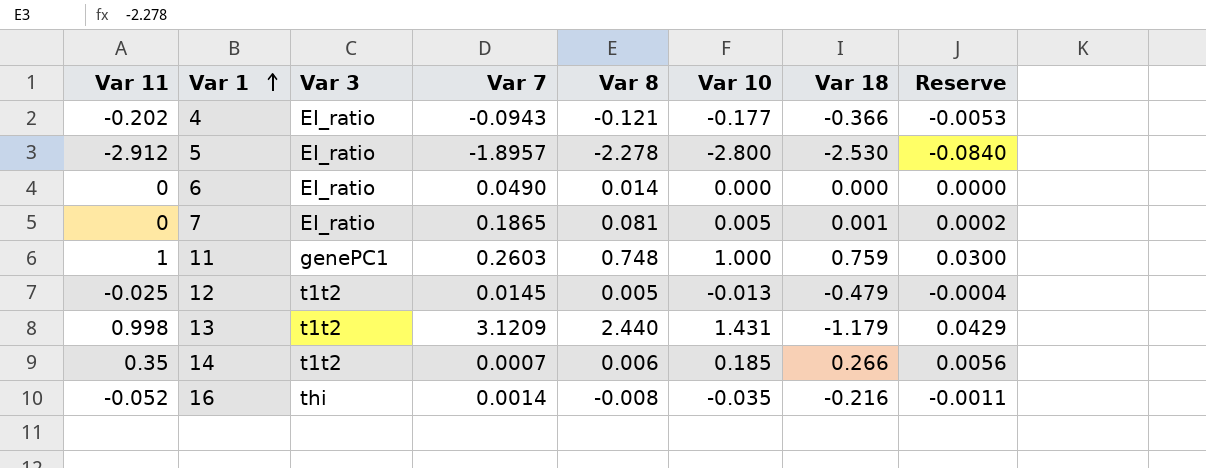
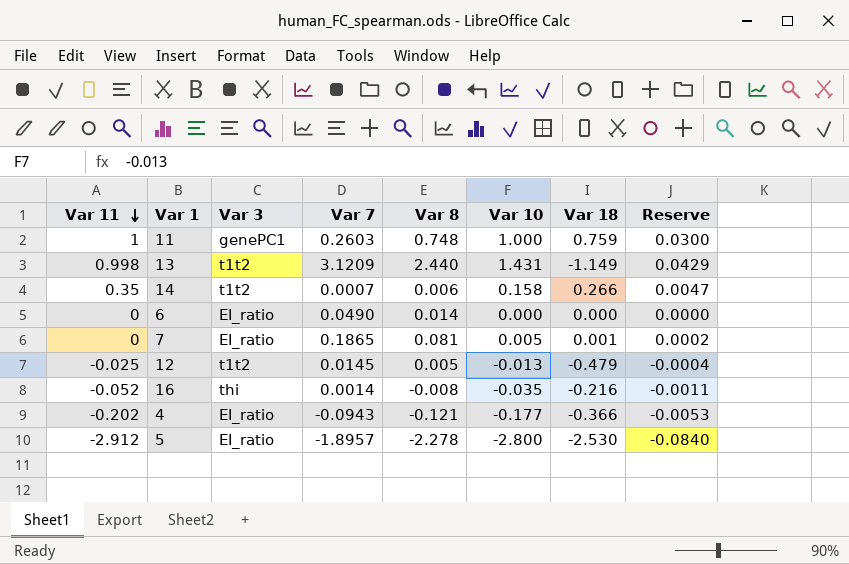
row order: Var 1 ascending -> Var 11 descending
13 | Var 18: -1.179 -> -1.149
14 | Var 10: 0.185 -> 0.158
14 | Reserve: 0.0056 -> 0.0047

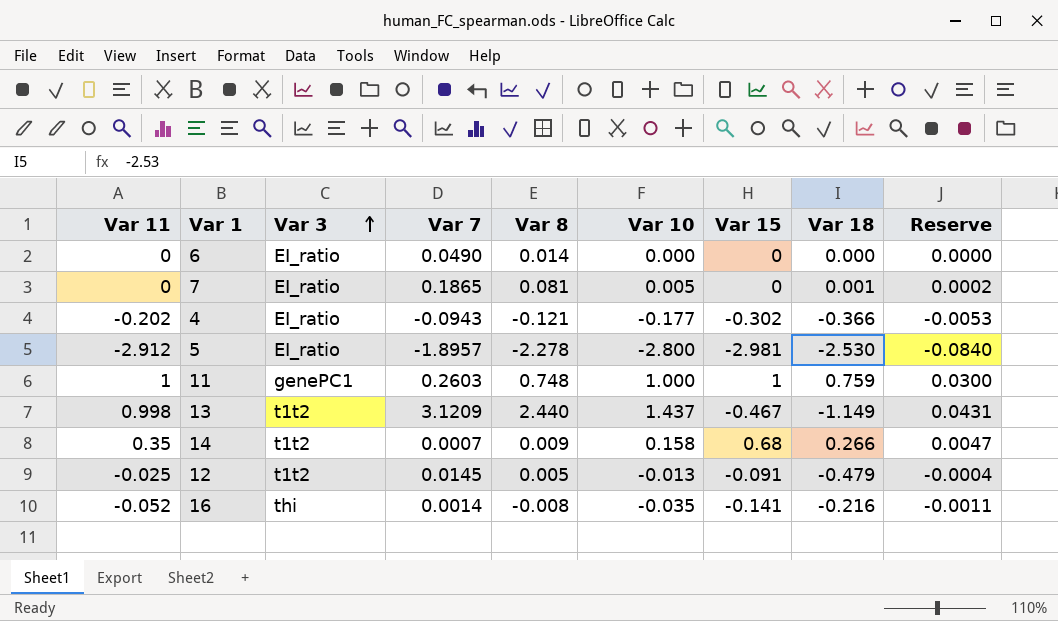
row order: Var 11 descending -> Var 3 ascending
column Var 15 | position: none -> 7
13 | Var 10: 1.431 -> 1.437
13 | Reserve: 0.0429 -> 0.0431
14 | Var 8: 0.006 -> 0.009

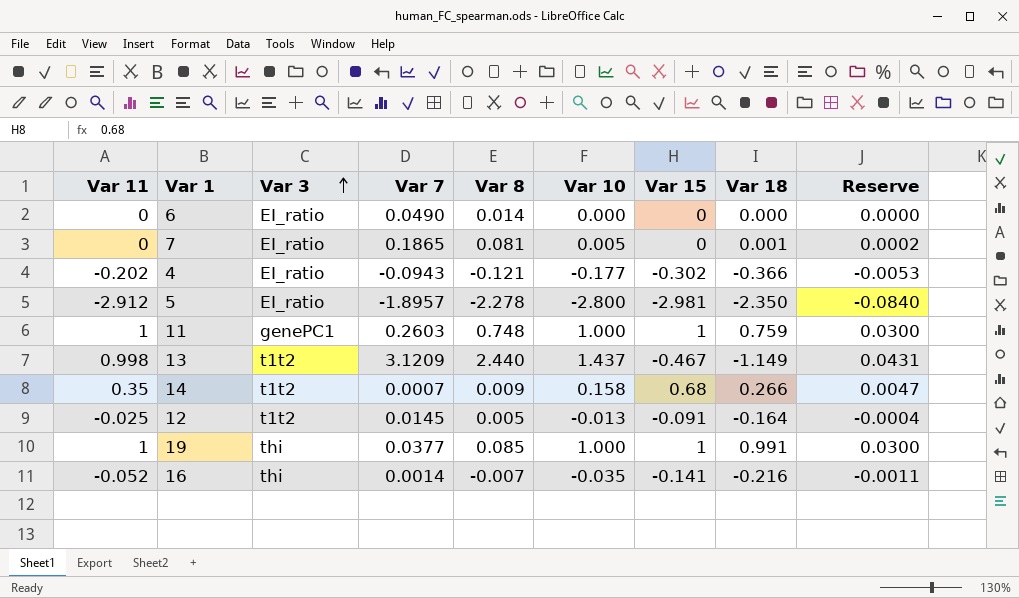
5 | Var 18: -2.530 -> -2.350
12 | Var 18: -0.479 -> -0.164
row 19: none -> 1 | thi | 0.0377 | 0.085 | 1.000 | 1 | 0.991 | 0.0300
16 | Var 8: -0.008 -> -0.007

